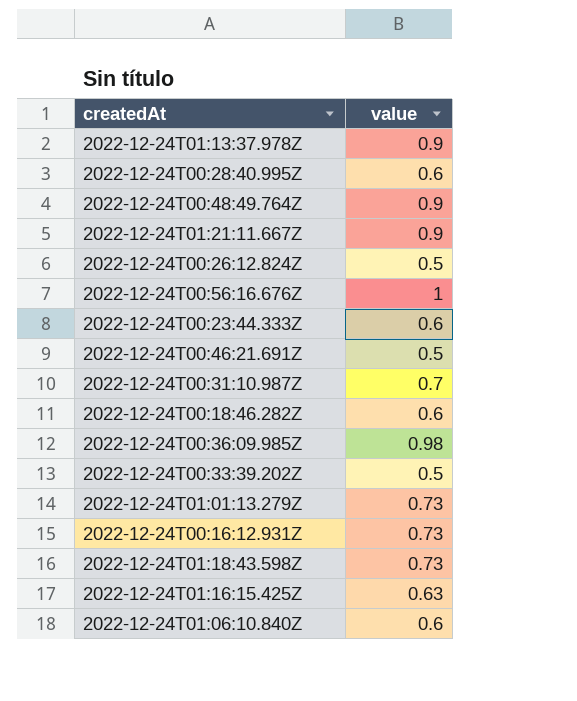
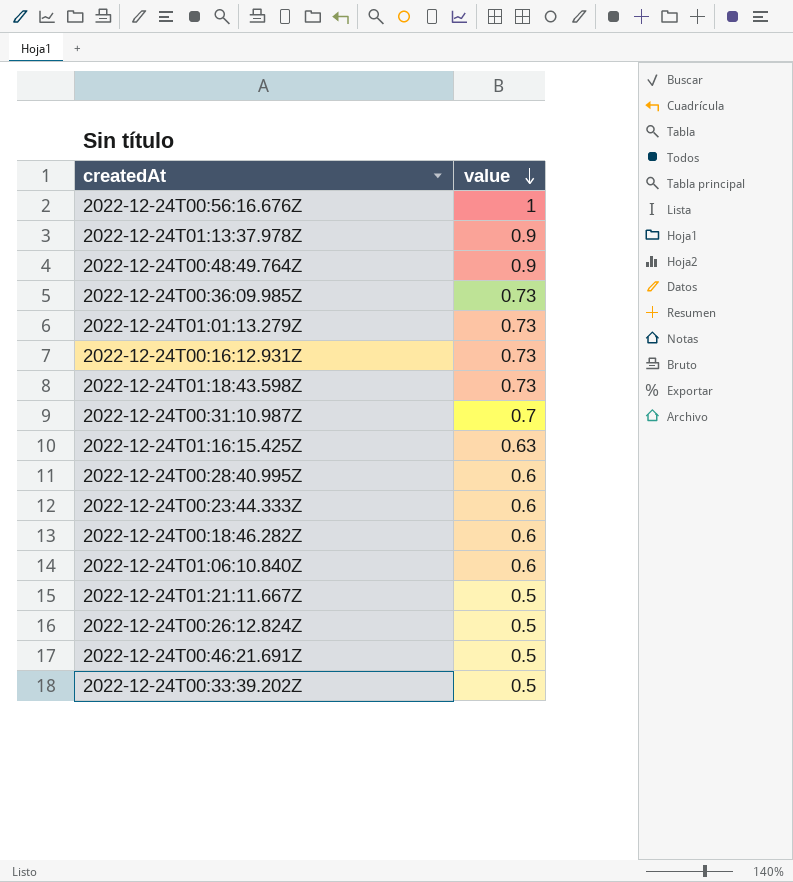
row order: none -> value descending
2022-12-24T00:36:09.985Z | value: 0.98 -> 0.73
2022-12-24T01:21:11.667Z | value: 0.9 -> 0.5

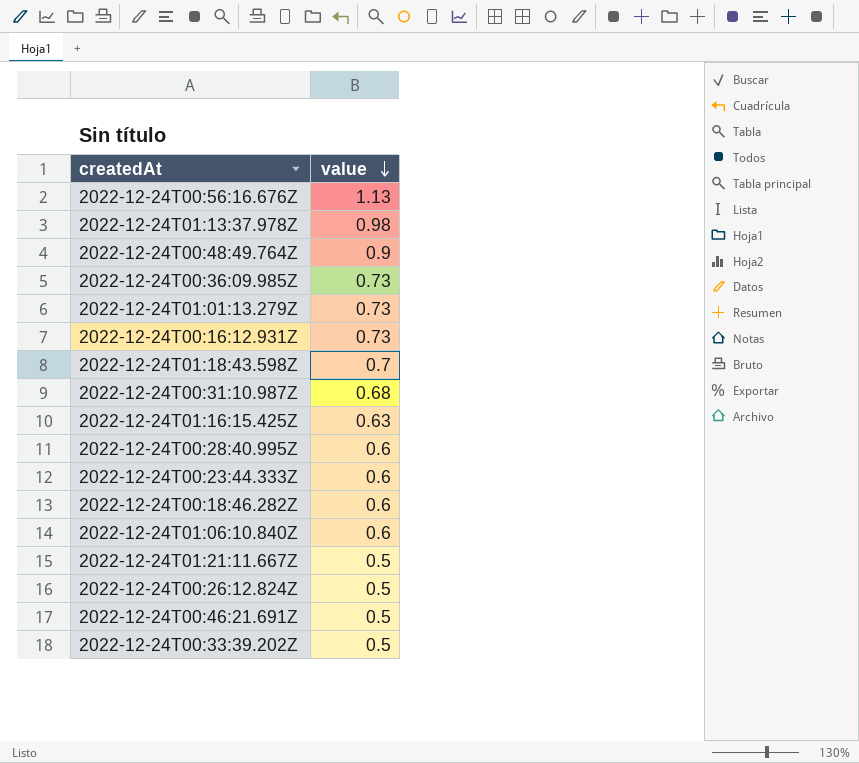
2022-12-24T00:56:16.676Z | value: 1 -> 1.13
2022-12-24T01:13:37.978Z | value: 0.9 -> 0.98
2022-12-24T01:18:43.598Z | value: 0.73 -> 0.7
2022-12-24T00:31:10.987Z | value: 0.7 -> 0.68

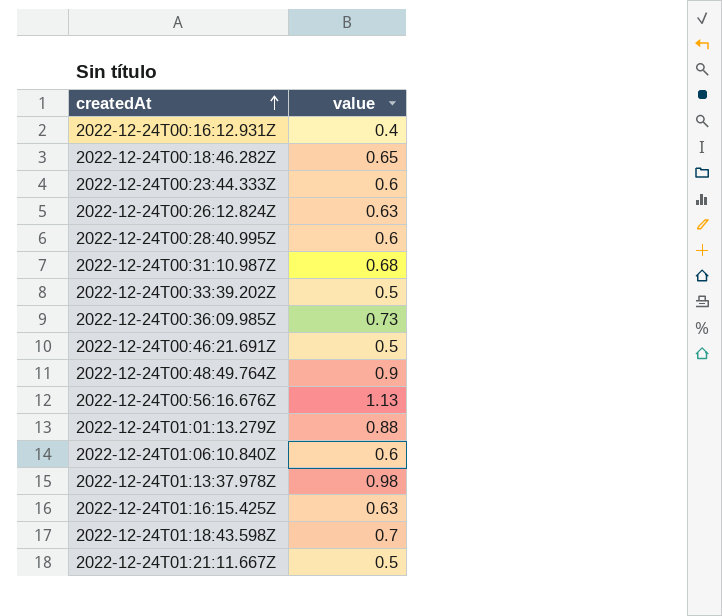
row order: value descending -> createdAt ascending
2022-12-24T00:16:12.931Z | value: 0.73 -> 0.4
2022-12-24T00:18:46.282Z | value: 0.6 -> 0.65
2022-12-24T00:26:12.824Z | value: 0.5 -> 0.63
2022-12-24T01:01:13.279Z | value: 0.73 -> 0.88

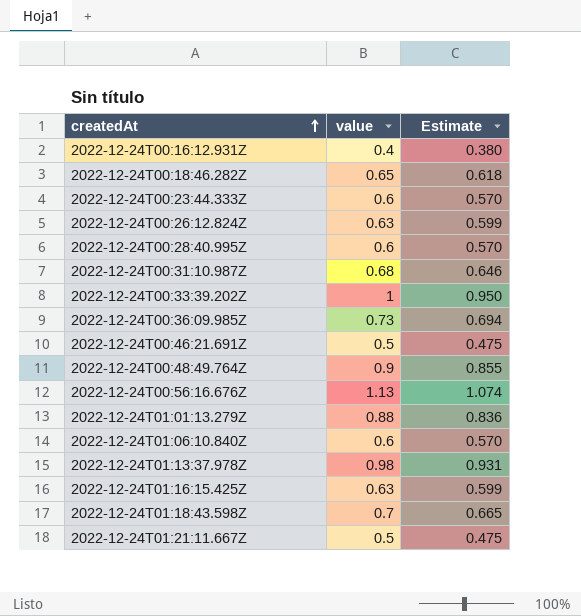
column Estimate | formula: none -> [value] * 0.95
2022-12-24T00:33:39.202Z | value: 0.5 -> 1

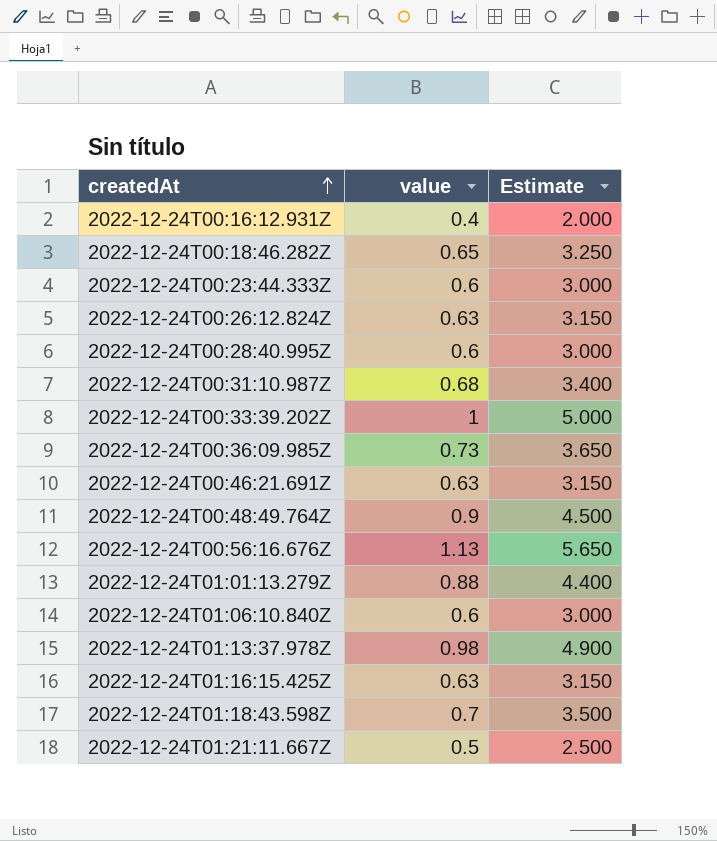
column Estimate | formula: [value] * 0.95 -> [value] * 5
2022-12-24T00:46:21.691Z | value: 0.5 -> 0.63

